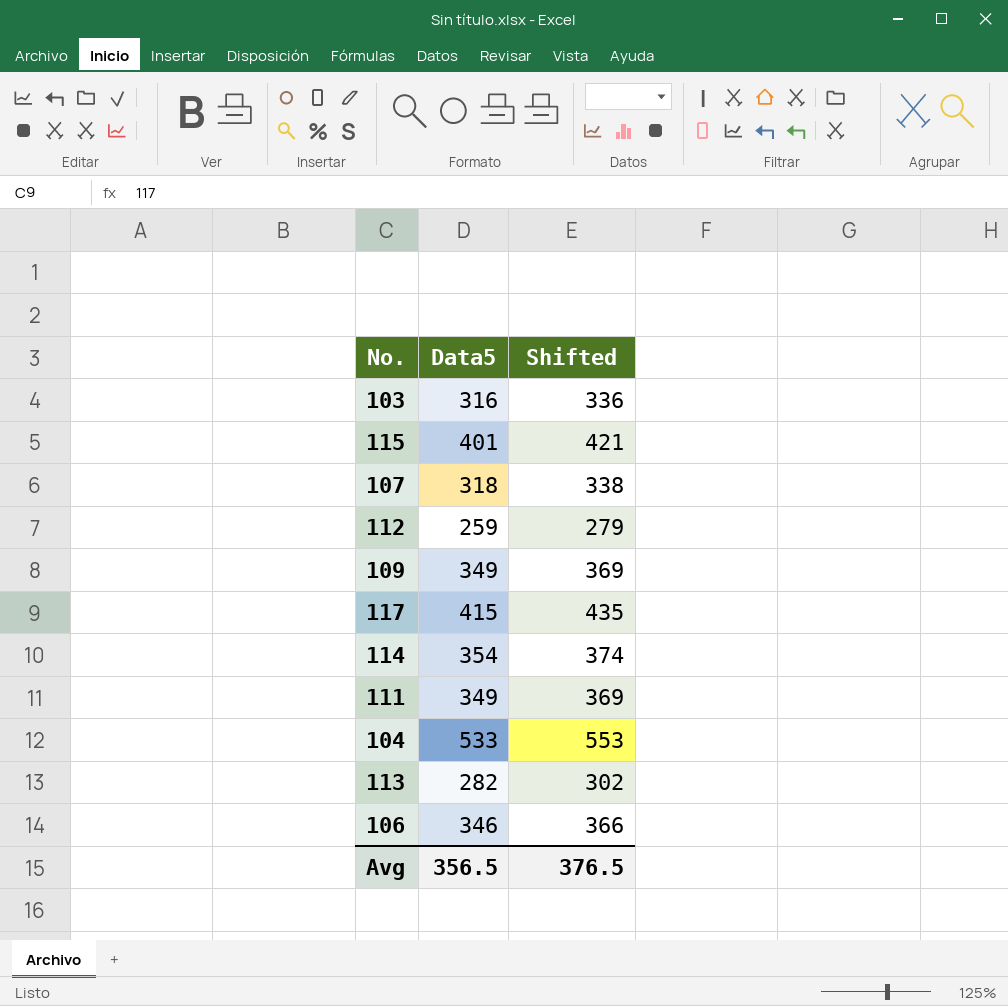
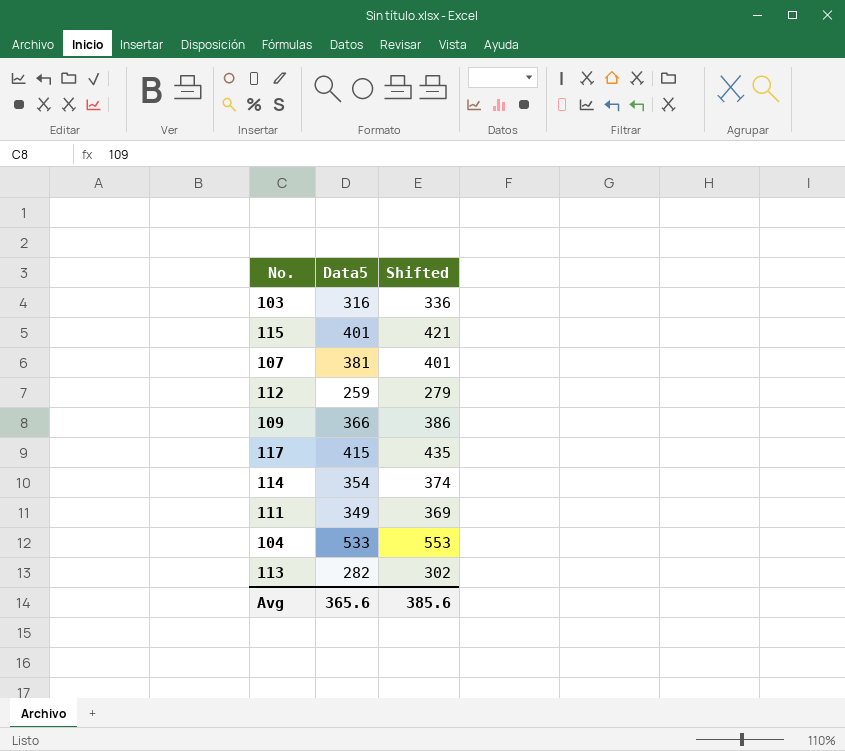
row 106: 346 | 366 -> none
107 | Data5: 318 -> 381
107 | Shifted: 338 -> 401
109 | Data5: 349 -> 366
109 | Shifted: 369 -> 386
Avg | Data5: 356.5 -> 365.6
Avg | Shifted: 376.5 -> 385.6

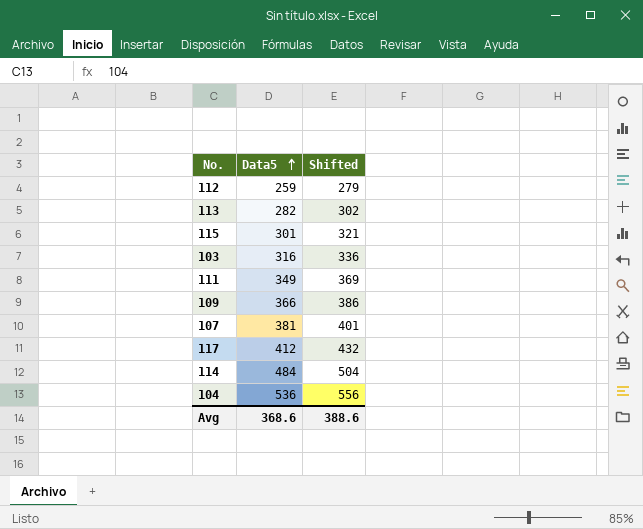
row order: none -> Data5 ascending
115 | Data5: 401 -> 301
115 | Shifted: 421 -> 321
117 | Data5: 415 -> 412
117 | Shifted: 435 -> 432
114 | Data5: 354 -> 484
114 | Shifted: 374 -> 504
104 | Data5: 533 -> 536
104 | Shifted: 553 -> 556
Avg | Data5: 365.6 -> 368.6
Avg | Shifted: 385.6 -> 388.6

